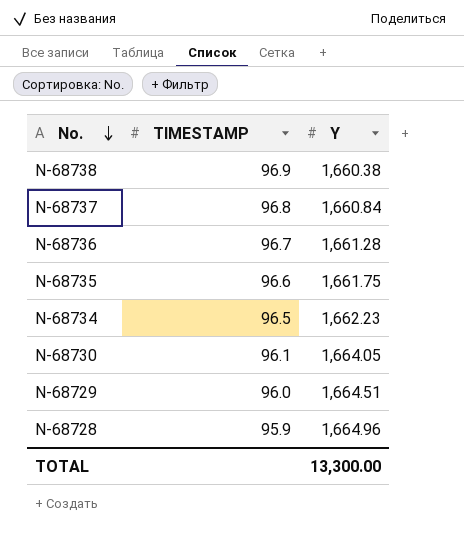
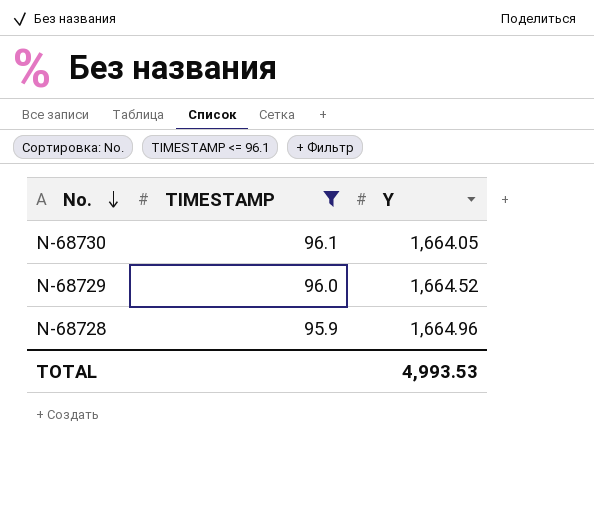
filter: none -> TIMESTAMP <= 96.1
N-68729 | Y: 1,664.51 -> 1,664.52
TOTAL | Y: 13,300.00 -> 4,993.53

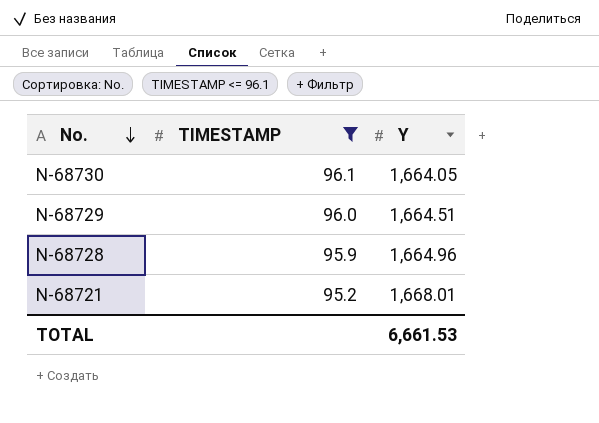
N-68729 | Y: 1,664.52 -> 1,664.51
row N-68721: none -> 95.2 | 1,668.01
TOTAL | Y: 4,993.53 -> 6,661.53

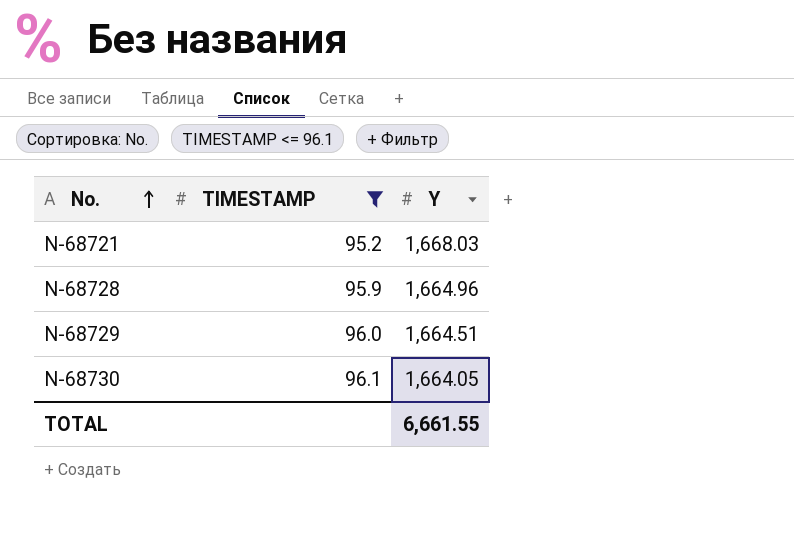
row order: No. descending -> No. ascending
N-68721 | Y: 1,668.01 -> 1,668.03
TOTAL | Y: 6,661.53 -> 6,661.55

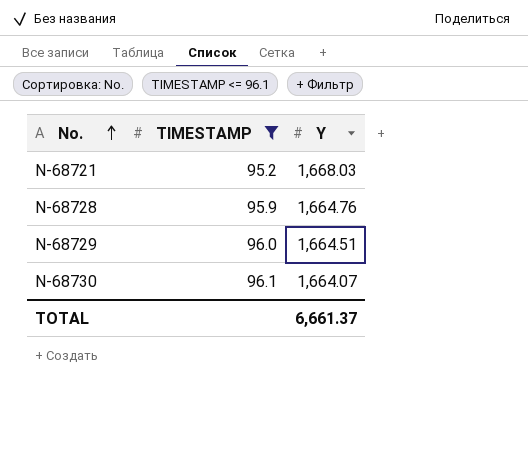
N-68728 | Y: 1,664.96 -> 1,664.76
N-68730 | Y: 1,664.05 -> 1,664.07
TOTAL | Y: 6,661.55 -> 6,661.37

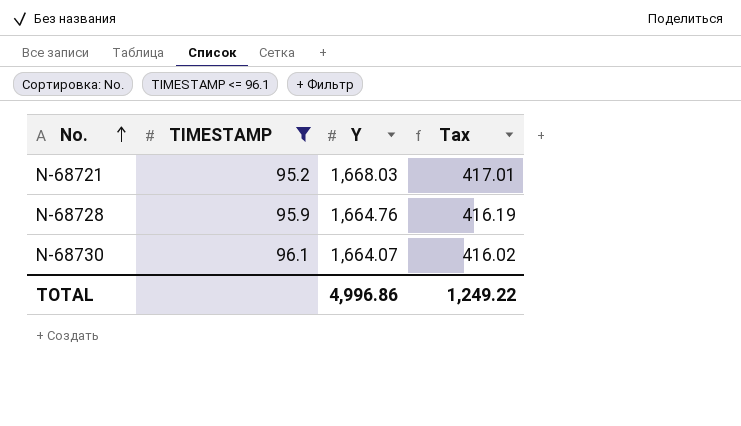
column Tax | formula: none -> [Y] * 0.25
row N-68729: 96.0 | 1,664.51 -> none
TOTAL | Y: 6,661.37 -> 4,996.86

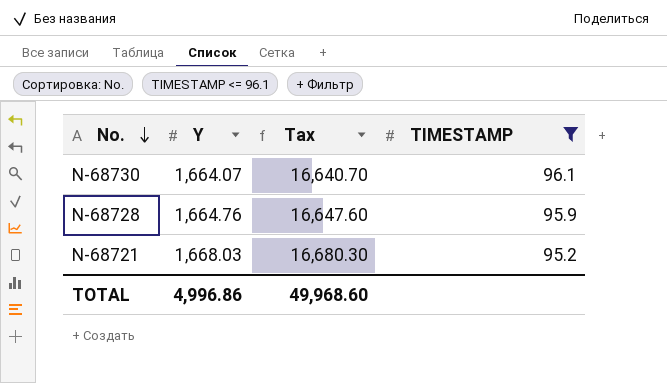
row order: No. ascending -> No. descending
column Tax | formula: [Y] * 0.25 -> [Y] * 10
column TIMESTAMP | position: 2 -> 4
TOTAL | Tax: 1,249.22 -> 49,968.60

